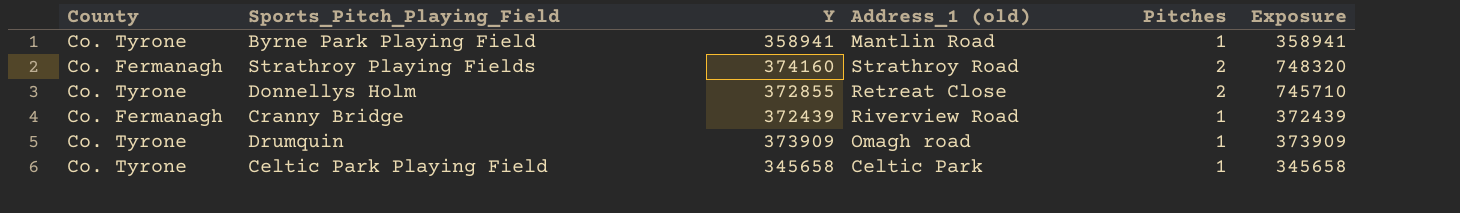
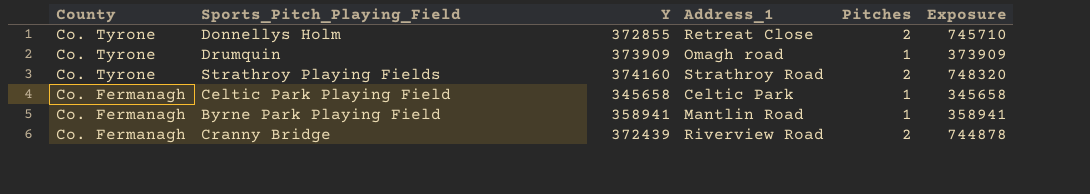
row order: none -> County descending
column name: Address_1 (old) -> Address_1
Strathroy Playing Fields | County: Co. Fermanagh -> Co. Tyrone
Celtic Park Playing Field | County: Co. Tyrone -> Co. Fermanagh
Byrne Park Playing Field | County: Co. Tyrone -> Co. Fermanagh
Cranny Bridge | Pitches: 1 -> 2
Cranny Bridge | Exposure: 372439 -> 744878

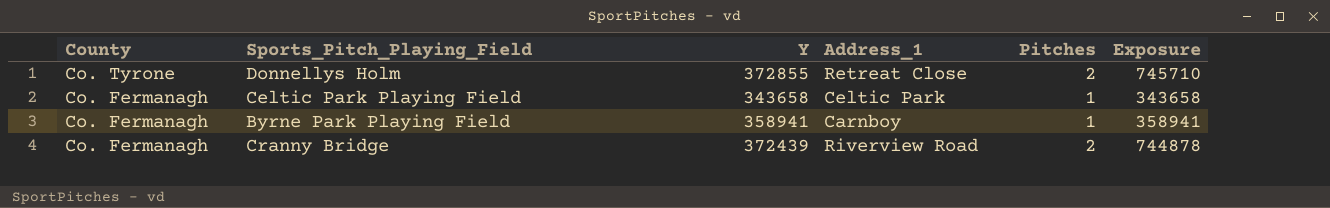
row Drumquin: Co. Tyrone | 373909 | Omagh road | 1 | 373909 -> none
row Strathroy Playing Fields: Co. Tyrone | 374160 | Strathroy Road | 2 | 748320 -> none
Celtic Park Playing Field | Y: 345658 -> 343658
Celtic Park Playing Field | Exposure: 345658 -> 343658
Byrne Park Playing Field | Address_1: Mantlin Road -> Carnboy

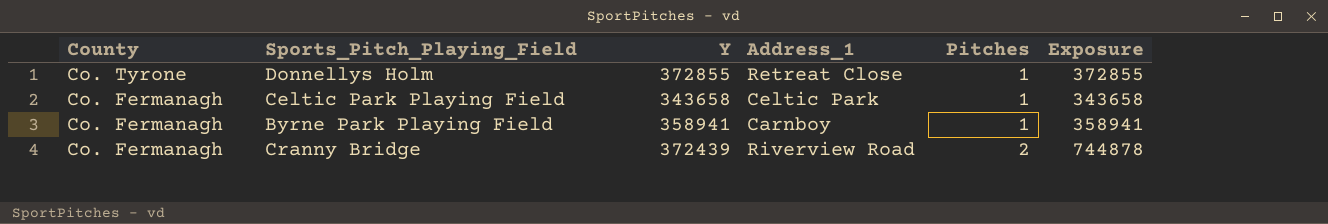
Donnellys Holm | Pitches: 2 -> 1
Donnellys Holm | Exposure: 745710 -> 372855

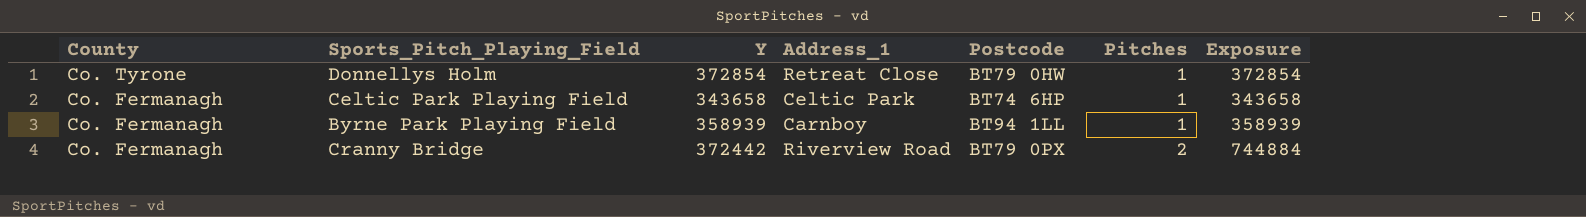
column Postcode | position: none -> 5
Donnellys Holm | Y: 372855 -> 372854
Donnellys Holm | Exposure: 372855 -> 372854
Byrne Park Playing Field | Y: 358941 -> 358939
Byrne Park Playing Field | Exposure: 358941 -> 358939
Cranny Bridge | Y: 372439 -> 372442
Cranny Bridge | Exposure: 744878 -> 744884

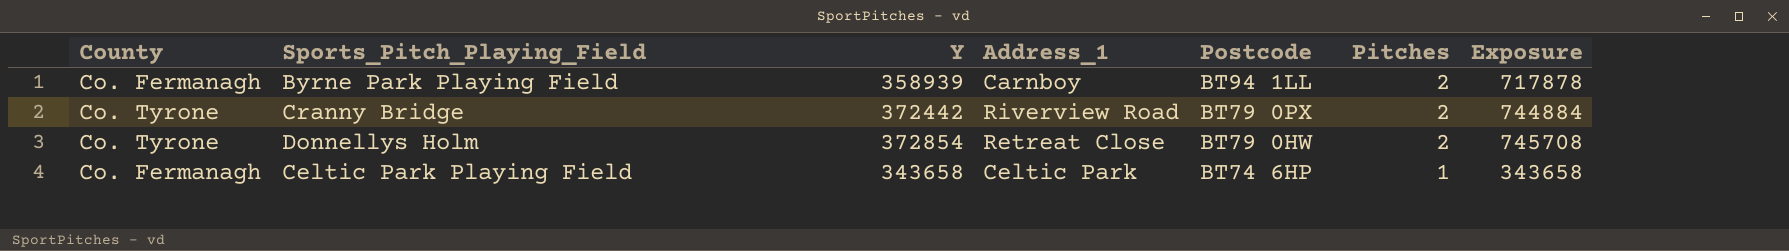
row order: County descending -> Postcode descending
Byrne Park Playing Field | Pitches: 1 -> 2
Byrne Park Playing Field | Exposure: 358939 -> 717878
Cranny Bridge | County: Co. Fermanagh -> Co. Tyrone
Donnellys Holm | Pitches: 1 -> 2
Donnellys Holm | Exposure: 372854 -> 745708

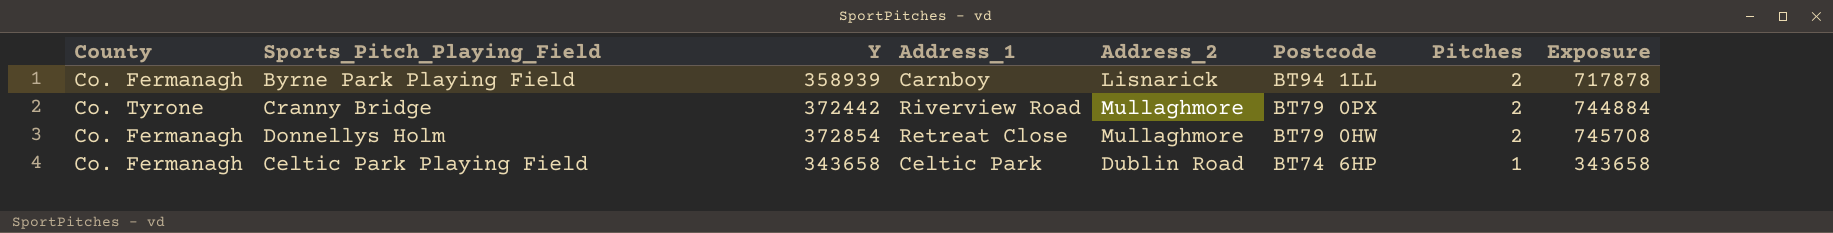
column Address_2 | position: none -> 5
Donnellys Holm | County: Co. Tyrone -> Co. Fermanagh

